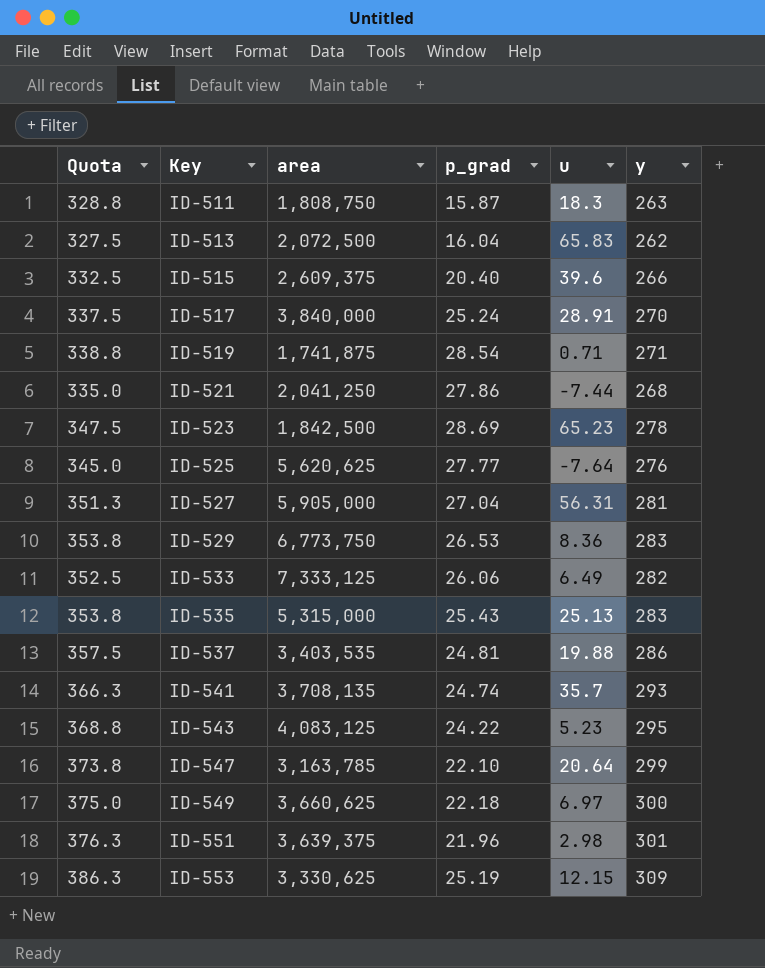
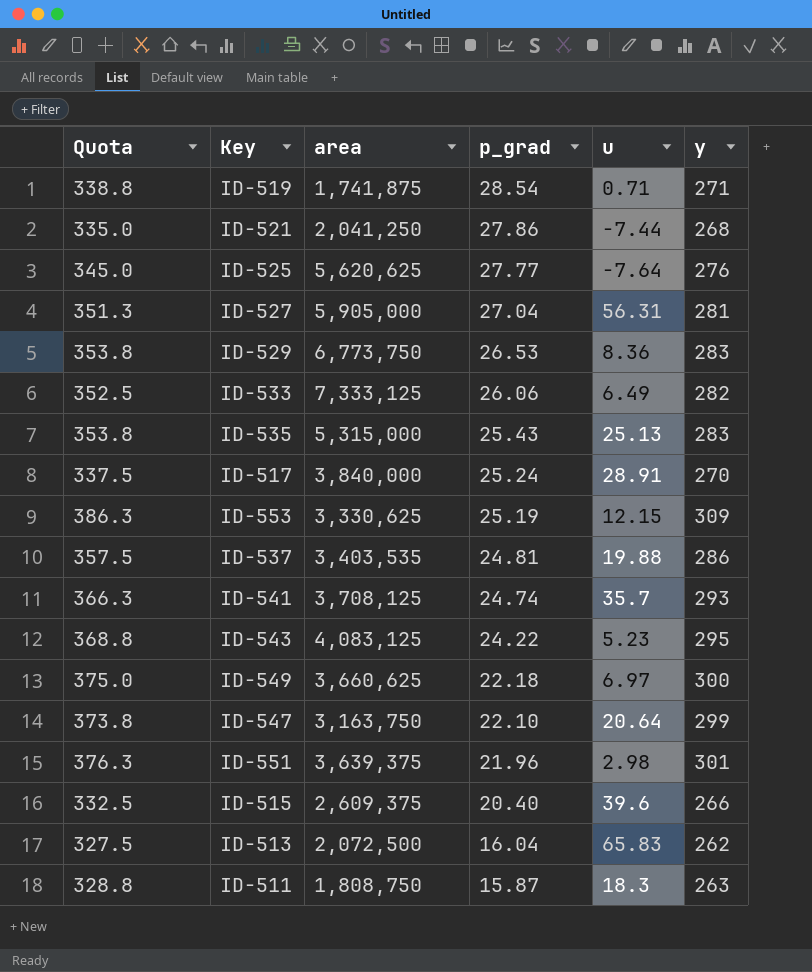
row order: Key ascending -> p_grad descending
row ID-523: 347.5 | 1,842,500 | 28.69 | 65.23 | 278 -> none
ID-541 | area: 3,708,135 -> 3,708,125
ID-547 | area: 3,163,785 -> 3,163,750

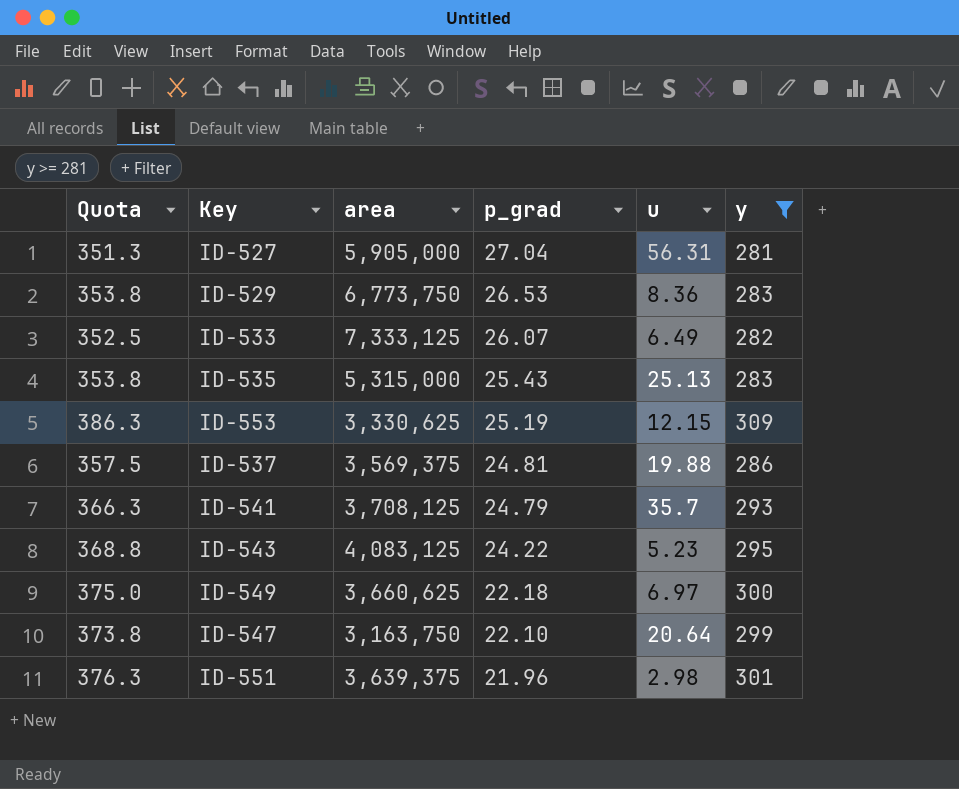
filter: none -> y >= 281
ID-533 | p_grad: 26.06 -> 26.07
ID-537 | area: 3,403,535 -> 3,569,375
ID-541 | p_grad: 24.74 -> 24.79

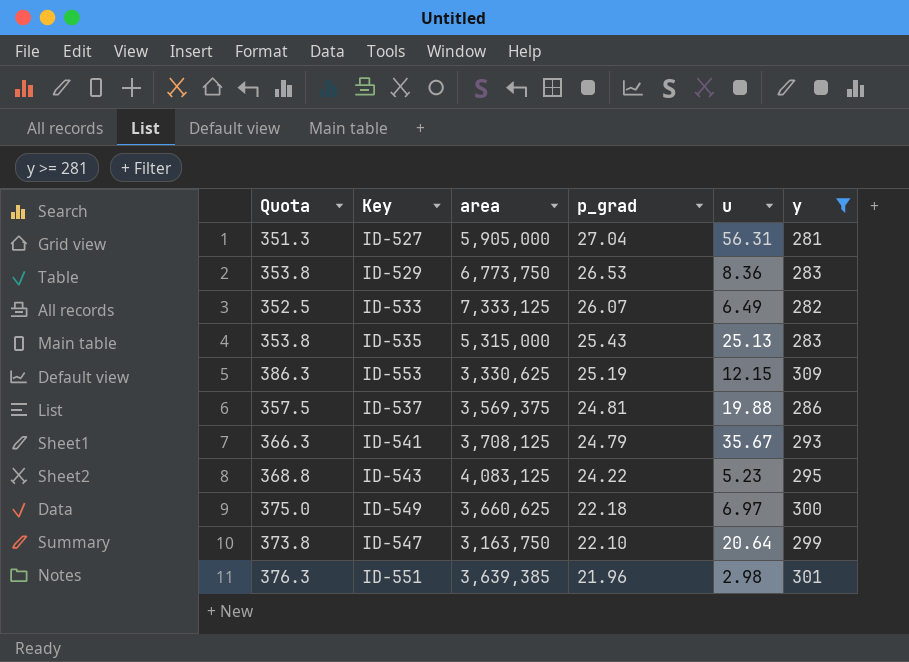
ID-541 | u: 35.7 -> 35.67
ID-551 | area: 3,639,375 -> 3,639,385

